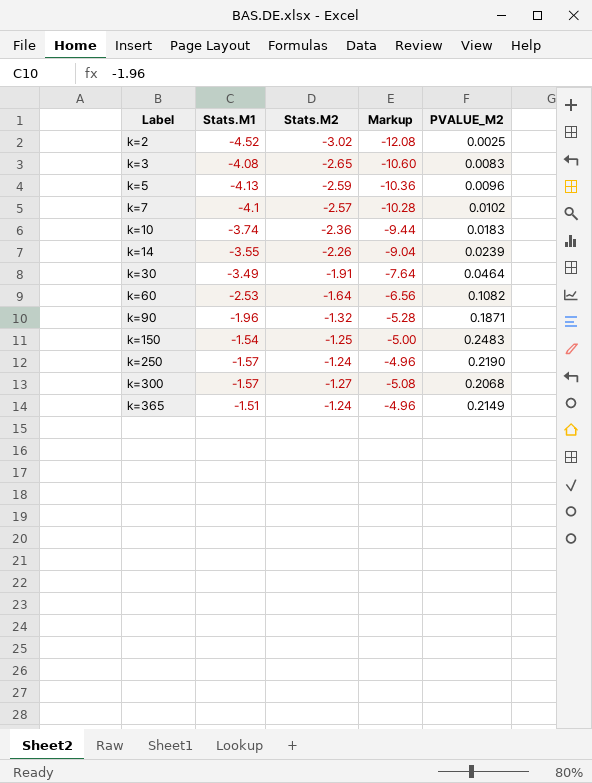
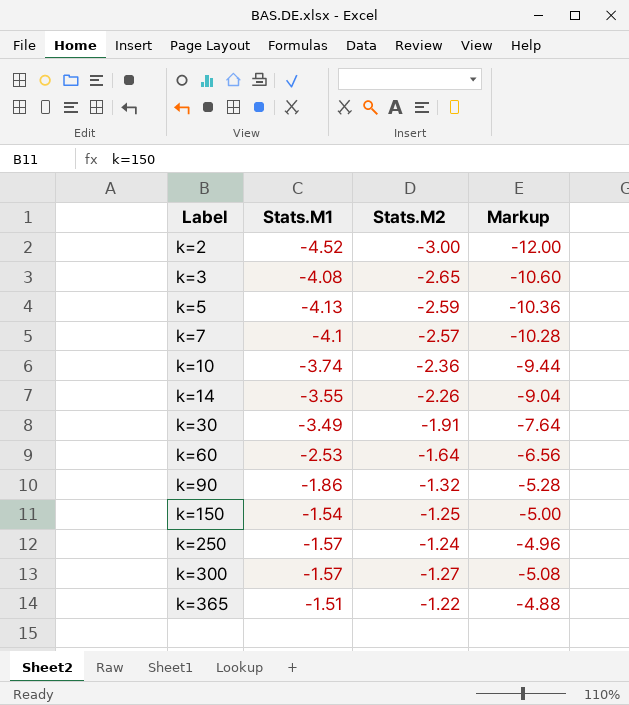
column PVALUE_M2 | position: 5 -> none
k=2 | Stats.M2: -3.02 -> -3.00
k=2 | Markup: -12.08 -> -12.00
k=90 | Stats.M1: -1.96 -> -1.86
k=365 | Stats.M2: -1.24 -> -1.22
k=365 | Markup: -4.96 -> -4.88

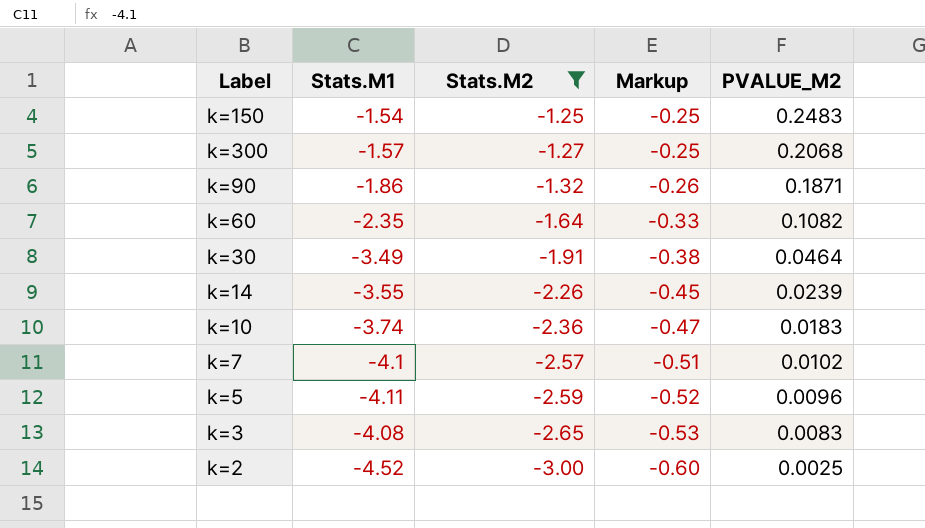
filter: none -> Stats.M2 <= -1.25
row order: Label ascending -> Stats.M2 descending
column Markup | formula: [Stats.M2] * 4 -> [Stats.M2] * 0.2
column PVALUE_M2 | position: none -> 5
k=60 | Stats.M1: -2.53 -> -2.35
k=5 | Stats.M1: -4.13 -> -4.11

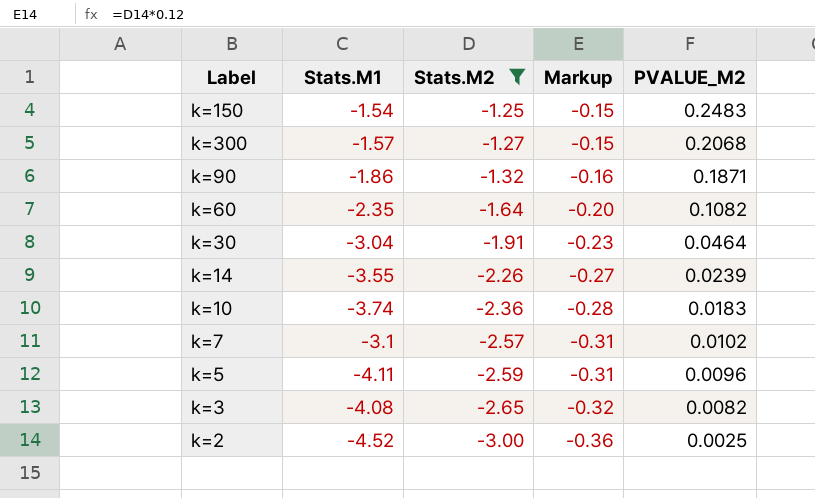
column Markup | formula: [Stats.M2] * 0.2 -> [Stats.M2] * 0.12
k=30 | Stats.M1: -3.49 -> -3.04
k=7 | Stats.M1: -4.1 -> -3.1
k=3 | PVALUE_M2: 0.0083 -> 0.0082

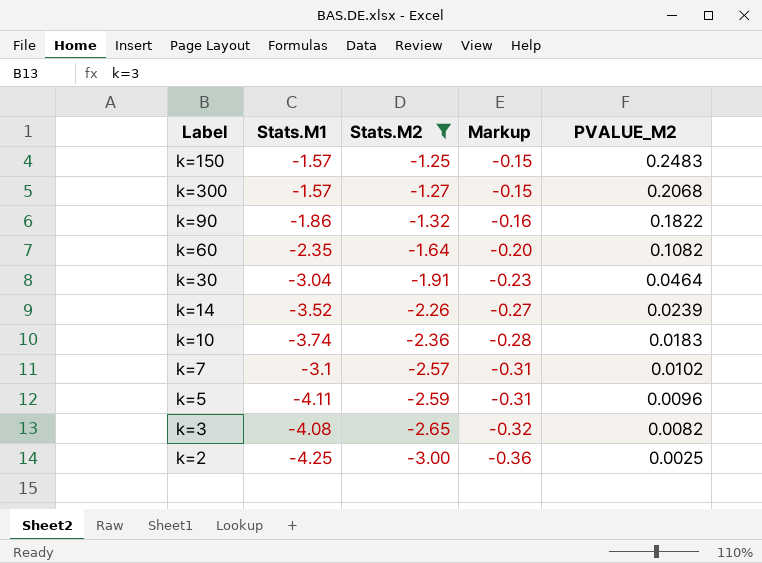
k=150 | Stats.M1: -1.54 -> -1.57
k=90 | PVALUE_M2: 0.1871 -> 0.1822
k=14 | Stats.M1: -3.55 -> -3.52
k=2 | Stats.M1: -4.52 -> -4.25

